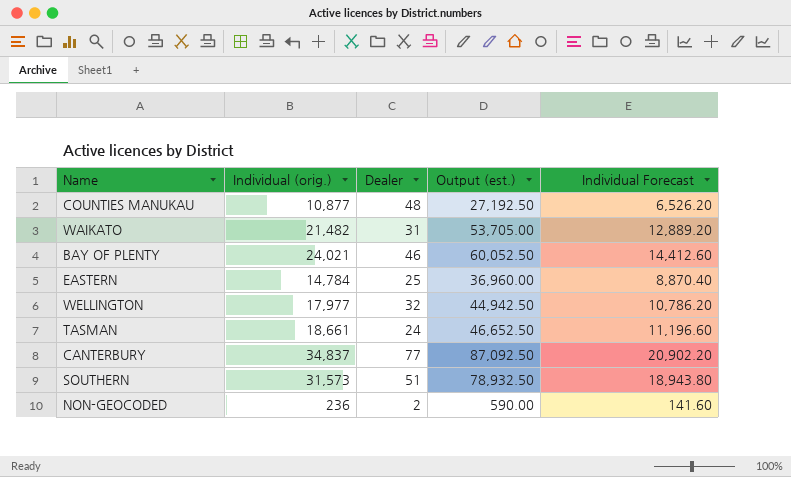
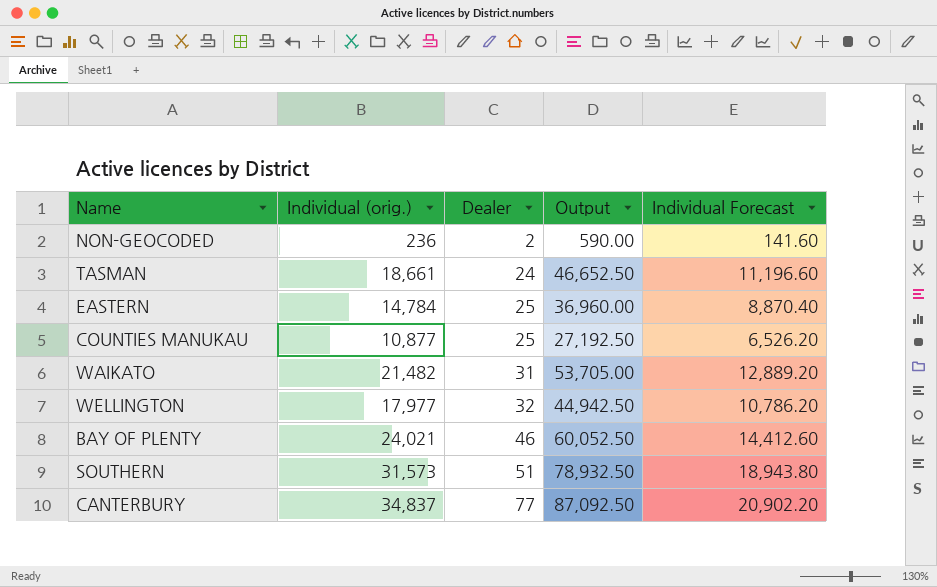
row order: none -> Dealer ascending
column name: Output (est.) -> Output
COUNTIES MANUKAU | Dealer: 48 -> 25

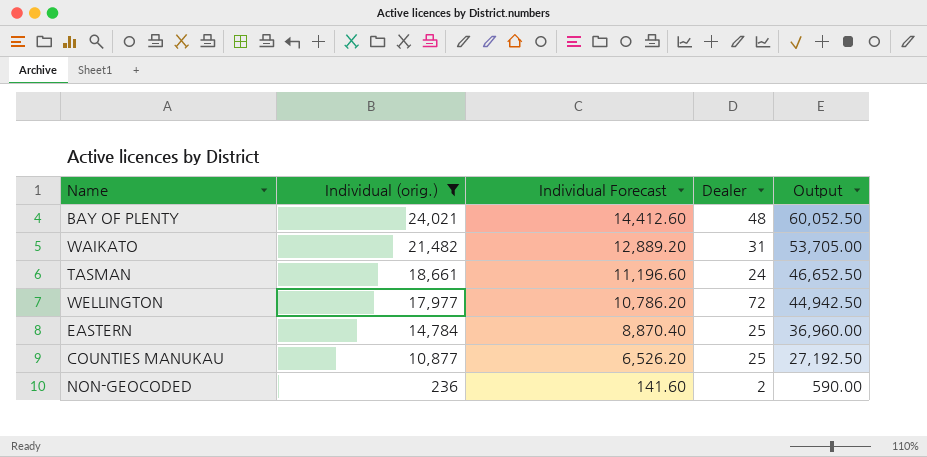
filter: none -> Individual (orig.) <= 24,021
row order: Dealer ascending -> Individual (orig.) descending
column Individual Forecast | position: 5 -> 3
BAY OF PLENTY | Dealer: 46 -> 48
WELLINGTON | Dealer: 32 -> 72

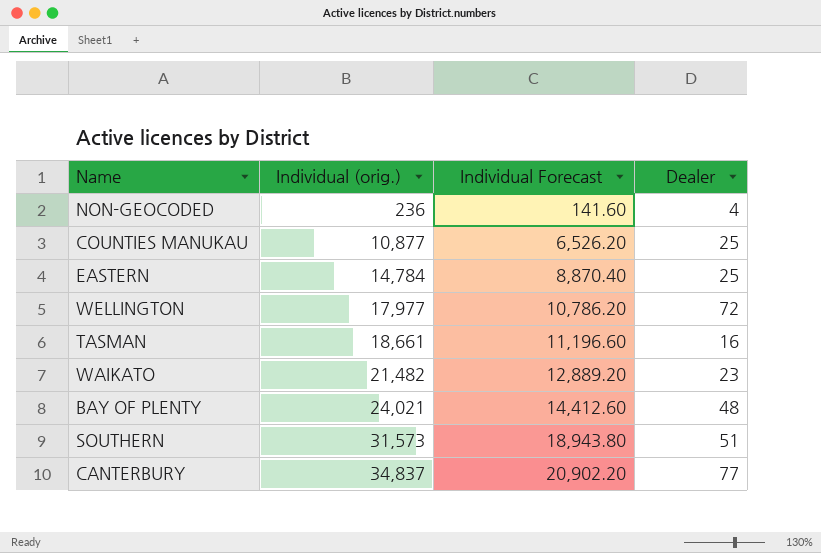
filter: Individual (orig.) <= 24,021 -> none
row order: Individual (orig.) descending -> Individual (orig.) ascending
column Output | formula: [Individual (orig.)] * 2.5 -> none
NON-GEOCODED | Dealer: 2 -> 4
TASMAN | Dealer: 24 -> 16
WAIKATO | Dealer: 31 -> 23

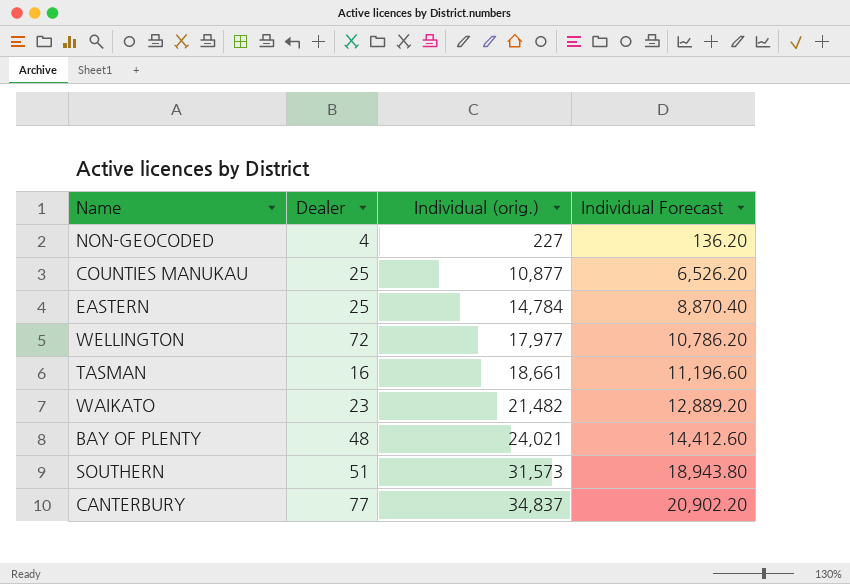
column Dealer | position: 4 -> 2
NON-GEOCODED | Individual (orig.): 236 -> 227
NON-GEOCODED | Individual Forecast: 141.60 -> 136.20

